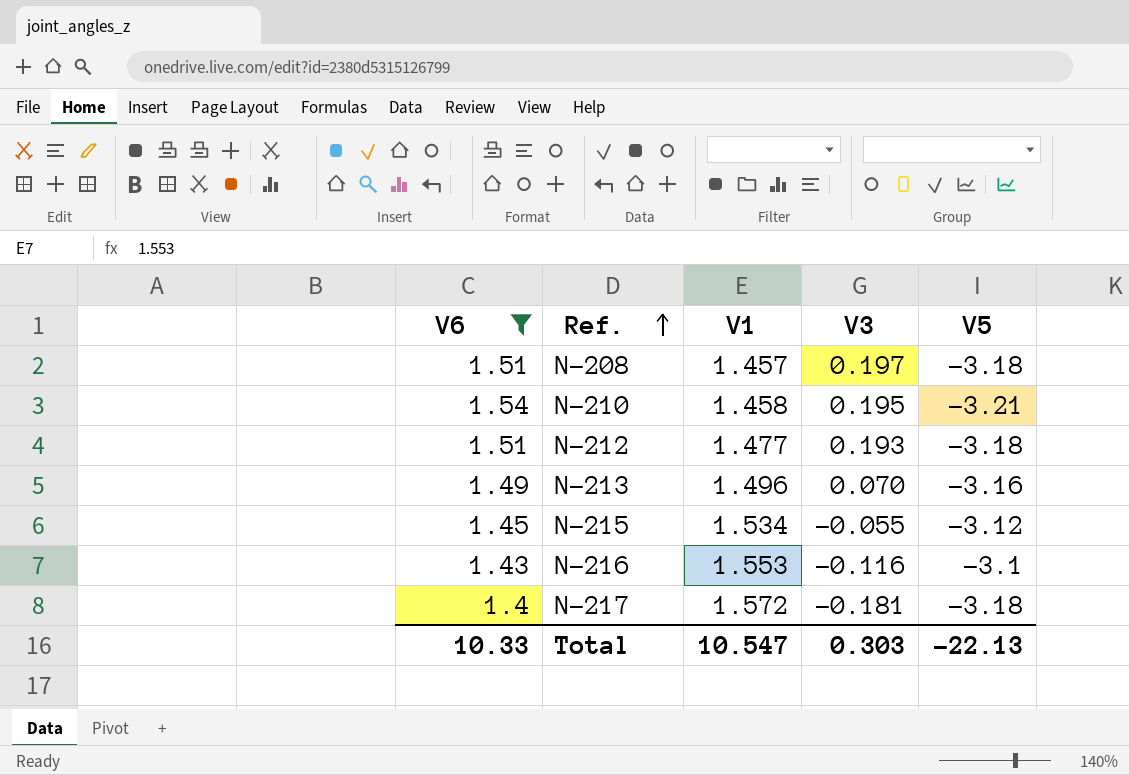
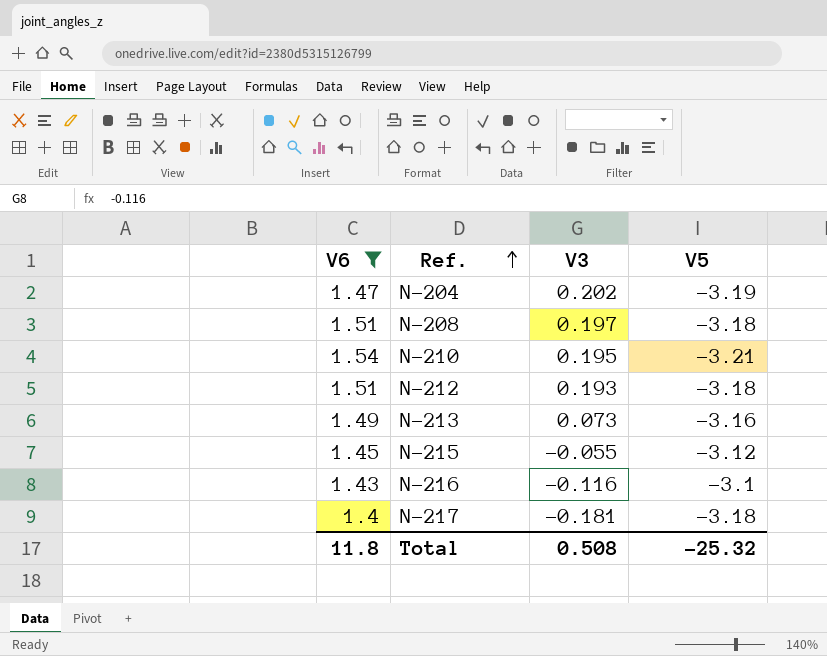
column V1 | position: 3 -> none
row N-204: none -> 1.47 | 0.202 | -3.19
N-213 | V3: 0.070 -> 0.073
Total | V6: 10.33 -> 11.8
Total | V3: 0.303 -> 0.508
Total | V5: -22.13 -> -25.32

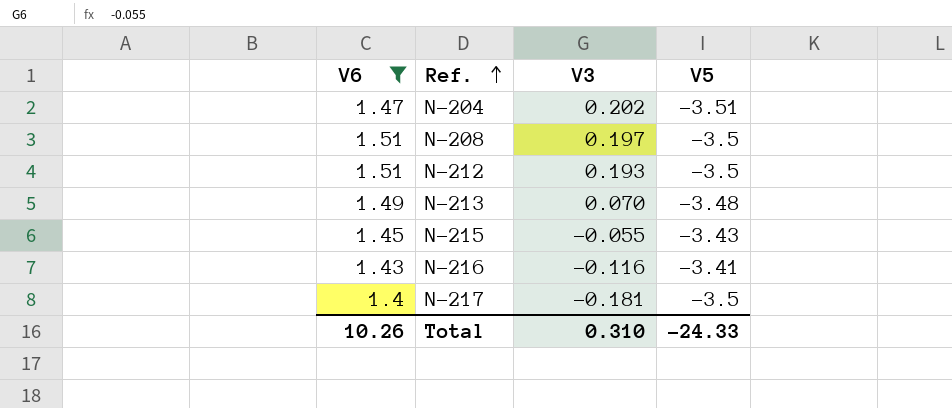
row N-210: 1.54 | 0.195 | -3.21 -> none
N-204 | V5: -3.19 -> -3.51
N-208 | V5: -3.18 -> -3.5
N-212 | V5: -3.18 -> -3.5
N-213 | V3: 0.073 -> 0.070
N-213 | V5: -3.16 -> -3.48
N-215 | V5: -3.12 -> -3.43
N-216 | V5: -3.1 -> -3.41
N-217 | V5: -3.18 -> -3.5
Total | V6: 11.8 -> 10.26
Total | V3: 0.508 -> 0.310
Total | V5: -25.32 -> -24.33

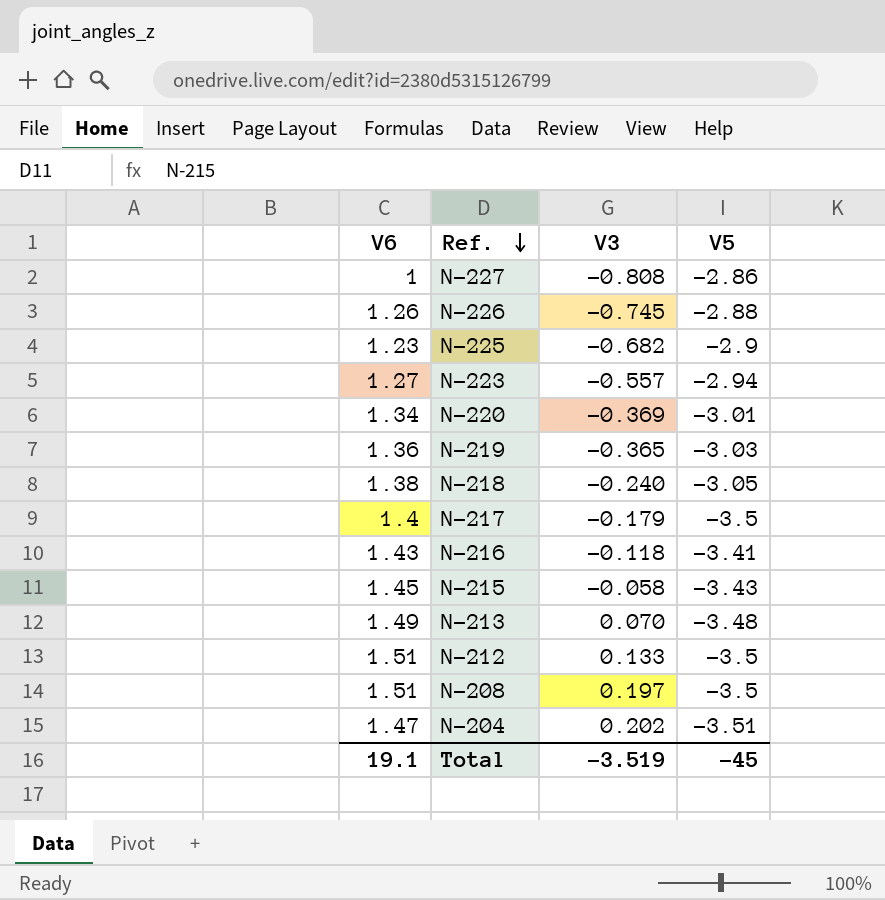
filter: V6 >= 1.4 -> none
row order: Ref. ascending -> Ref. descending
N-217 | V3: -0.181 -> -0.179
N-216 | V3: -0.116 -> -0.118
N-215 | V3: -0.055 -> -0.058
N-212 | V3: 0.193 -> 0.133
Total | V6: 10.26 -> 19.1
Total | V3: 0.310 -> -3.519
Total | V5: -24.33 -> -45

